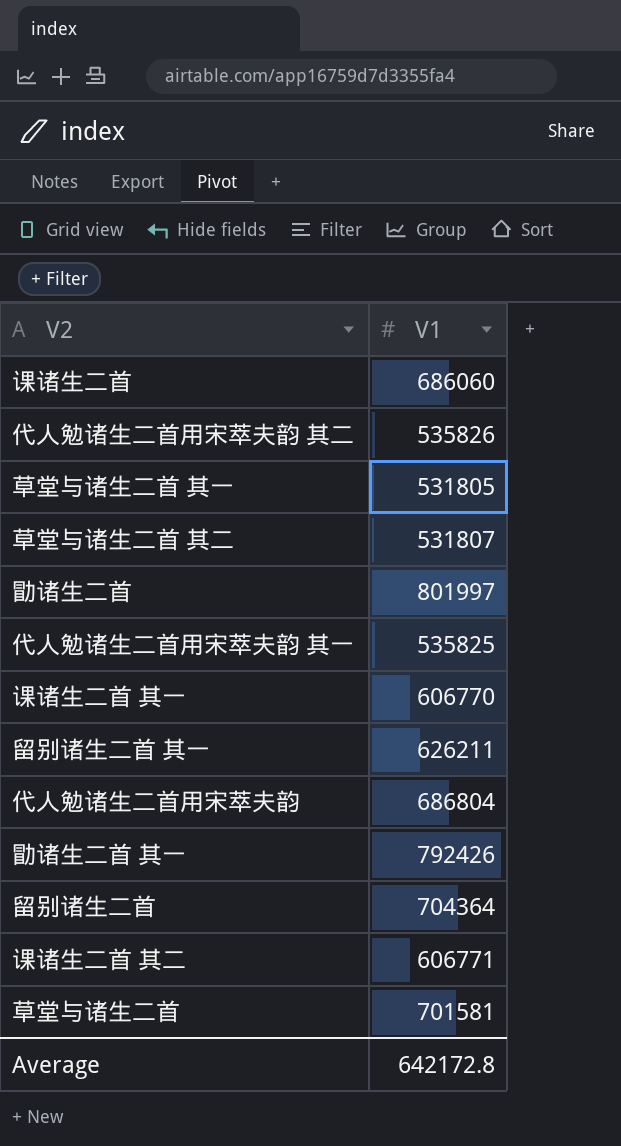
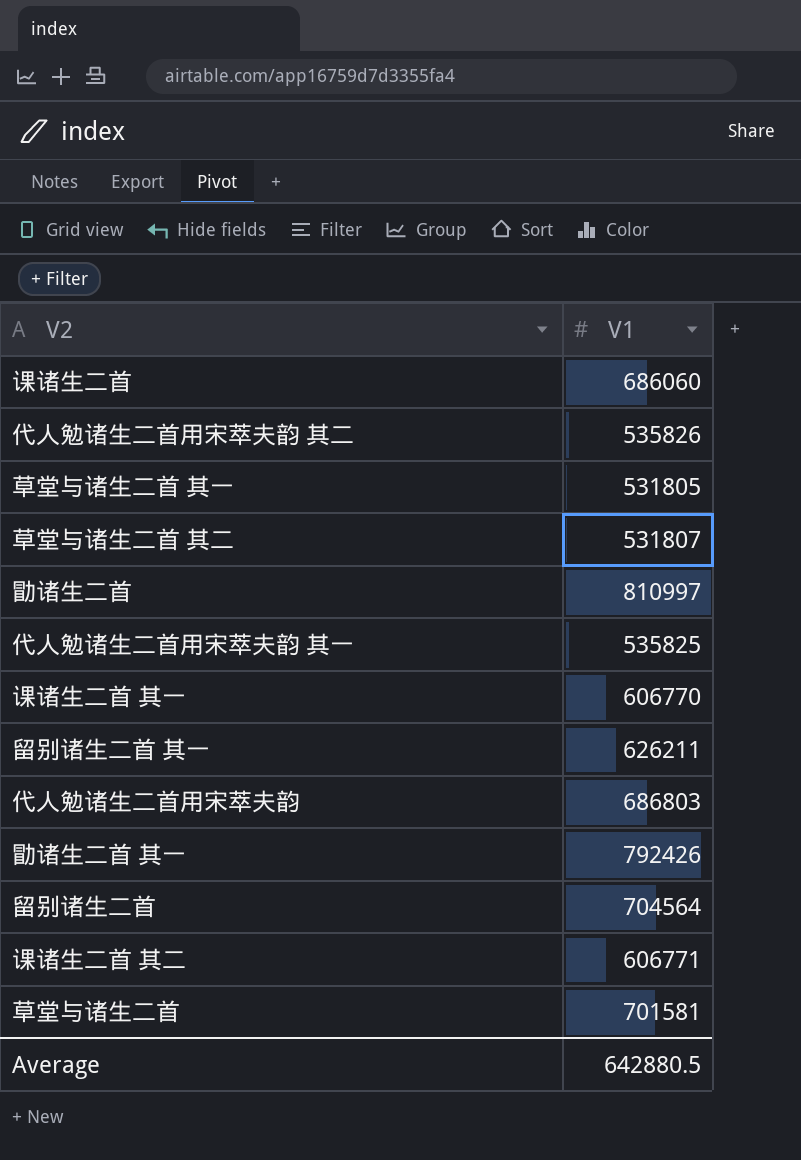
勖诸生二首 | V1: 801997 -> 810997
代人勉诸生二首用宋萃夫韵 | V1: 686804 -> 686803
留别诸生二首 | V1: 704364 -> 704564
Average | V1: 642172.8 -> 642880.5

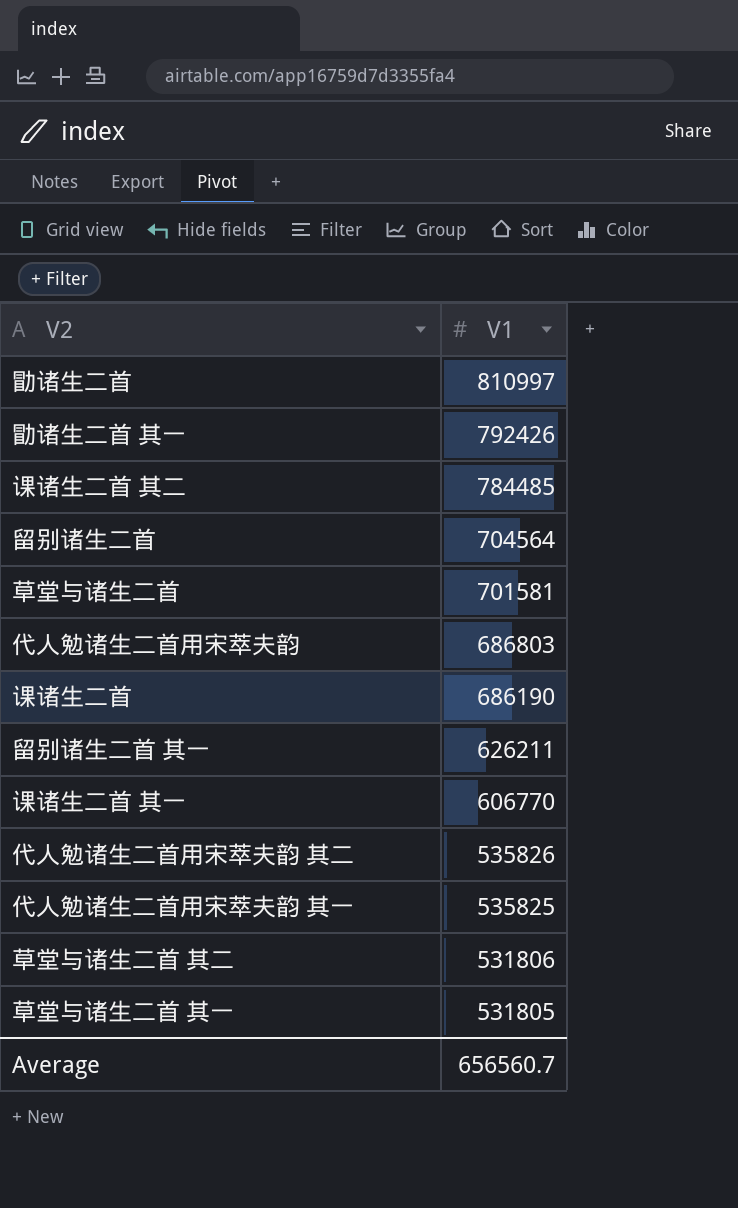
row order: none -> V1 descending
课诸生二首 其二 | V1: 606771 -> 784485
课诸生二首 | V1: 686060 -> 686190
草堂与诸生二首 其二 | V1: 531807 -> 531806
Average | V1: 642880.5 -> 656560.7

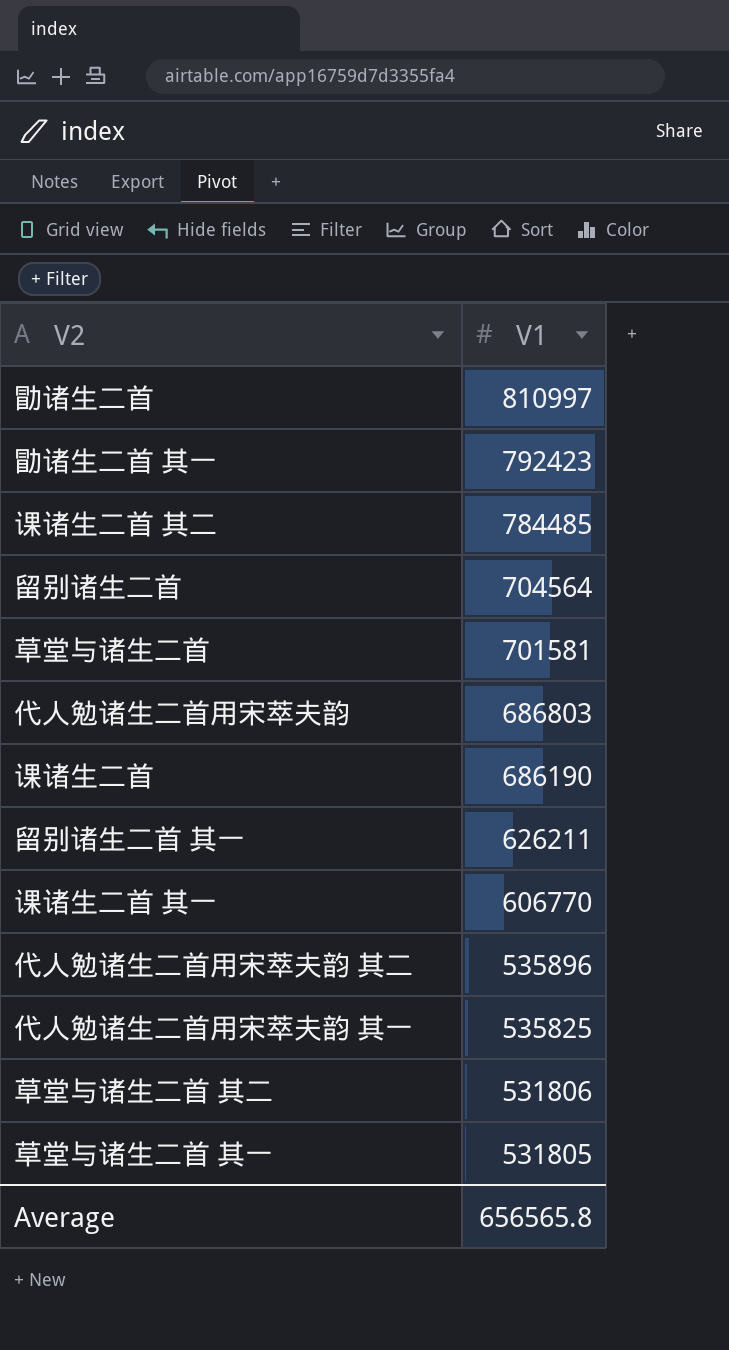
勖诸生二首 其一 | V1: 792426 -> 792423
代人勉诸生二首用宋萃夫韵 其二 | V1: 535826 -> 535896
Average | V1: 656560.7 -> 656565.8

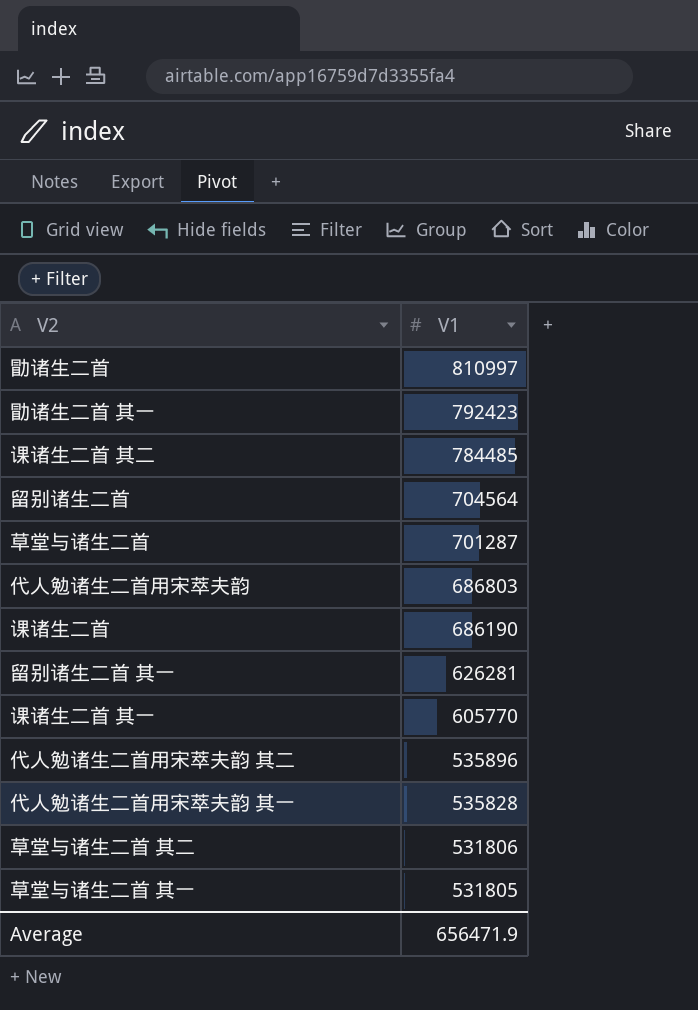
草堂与诸生二首 | V1: 701581 -> 701287
留别诸生二首 其一 | V1: 626211 -> 626281
课诸生二首 其一 | V1: 606770 -> 605770
代人勉诸生二首用宋萃夫韵 其一 | V1: 535825 -> 535828
Average | V1: 656565.8 -> 656471.9

